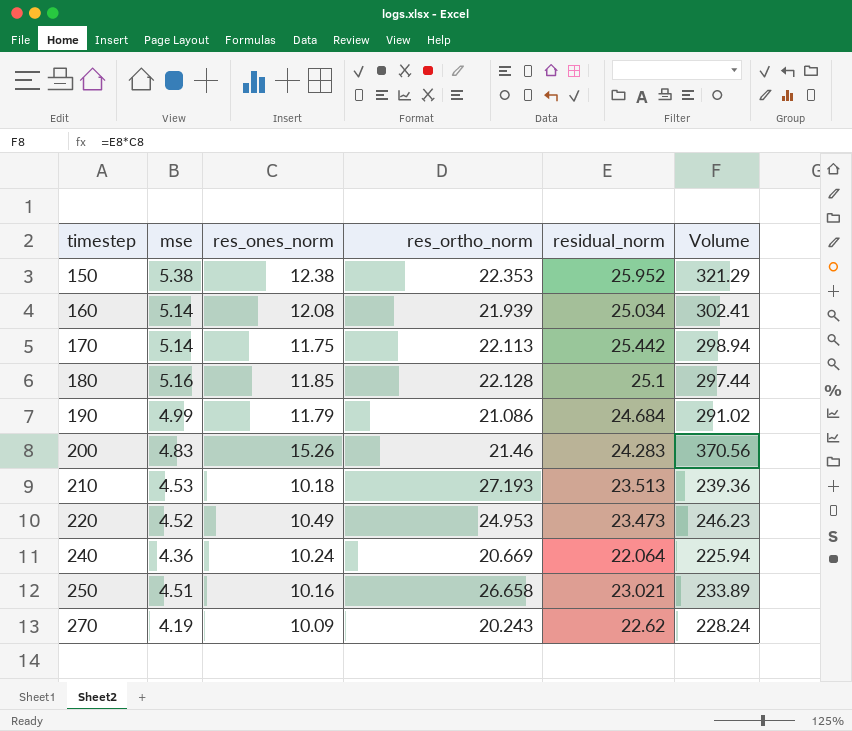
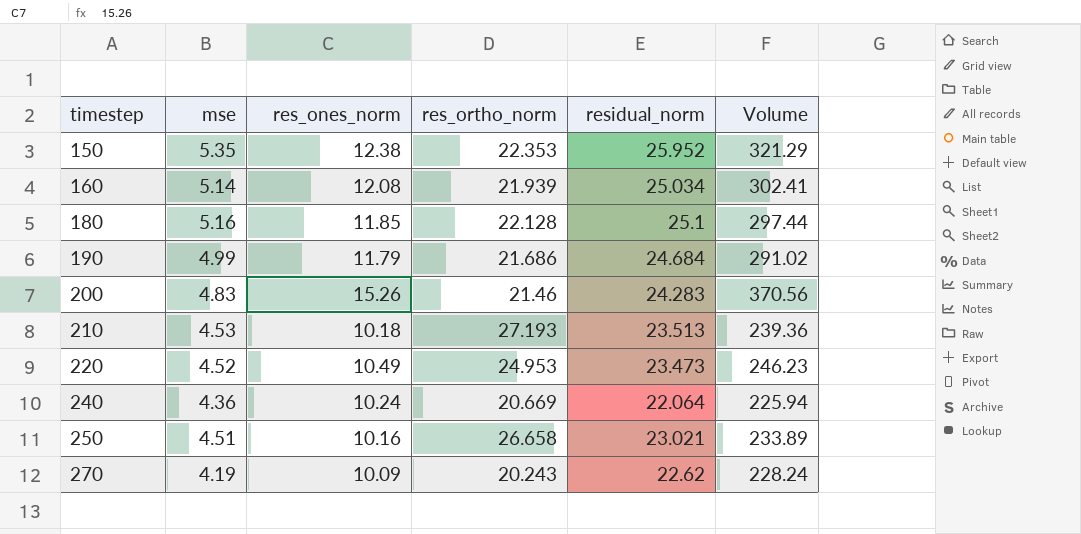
row 170: 5.14 | 11.75 | 22.113 | 25.442 | 298.94 -> none
150 | mse: 5.38 -> 5.35
190 | res_ortho_norm: 21.086 -> 21.686

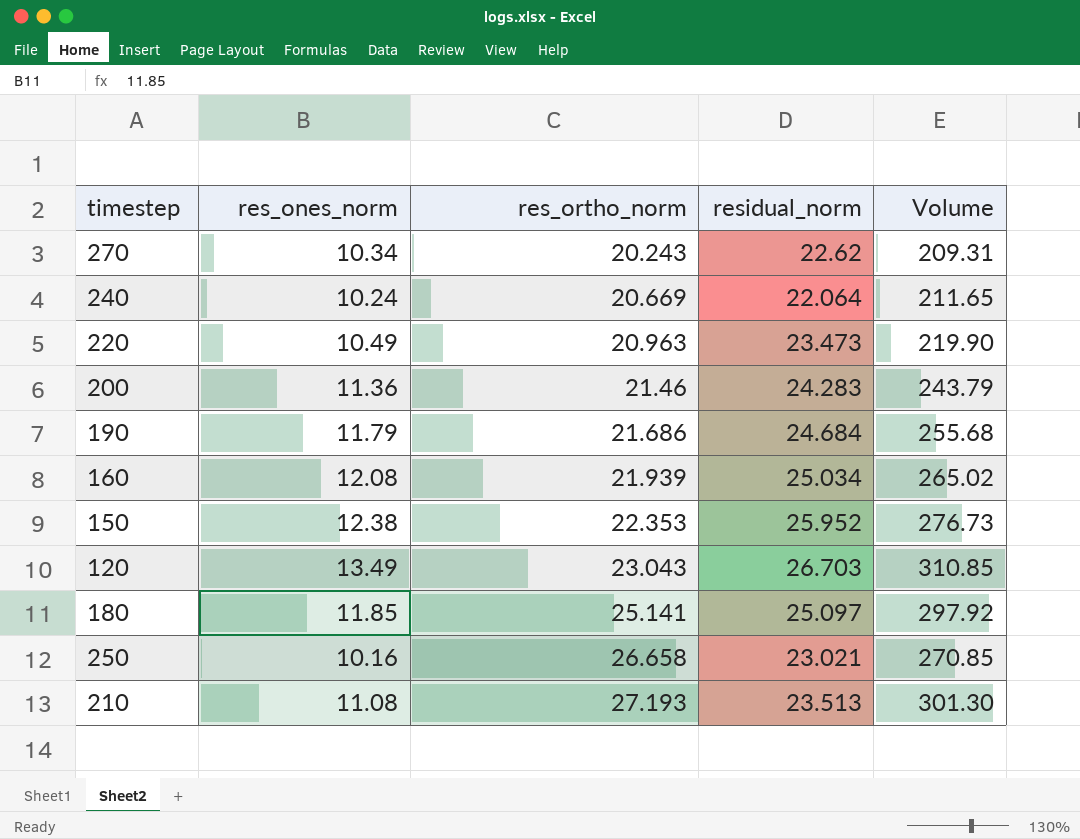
row order: timestep ascending -> res_ortho_norm ascending
column mse | position: 2 -> none
column Volume | formula: [res_ones_norm] * [residual_norm] -> [res_ones_norm] * [res_ortho_norm]
270 | res_ones_norm: 10.09 -> 10.34
220 | res_ortho_norm: 24.953 -> 20.963
200 | res_ones_norm: 15.26 -> 11.36
row 120: none -> 13.49 | 23.043 | 26.703 | 310.85
180 | res_ortho_norm: 22.128 -> 25.141
180 | residual_norm: 25.1 -> 25.097
210 | res_ones_norm: 10.18 -> 11.08

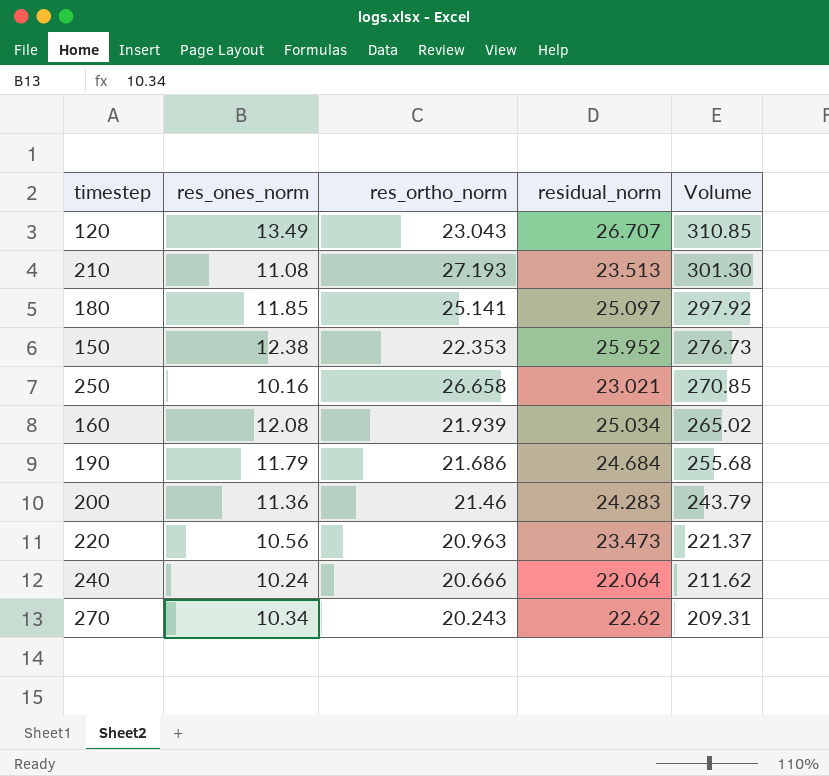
row order: res_ortho_norm ascending -> Volume descending
120 | residual_norm: 26.703 -> 26.707
220 | res_ones_norm: 10.49 -> 10.56
220 | Volume: 219.90 -> 221.37
240 | res_ortho_norm: 20.669 -> 20.666
240 | Volume: 211.65 -> 211.62

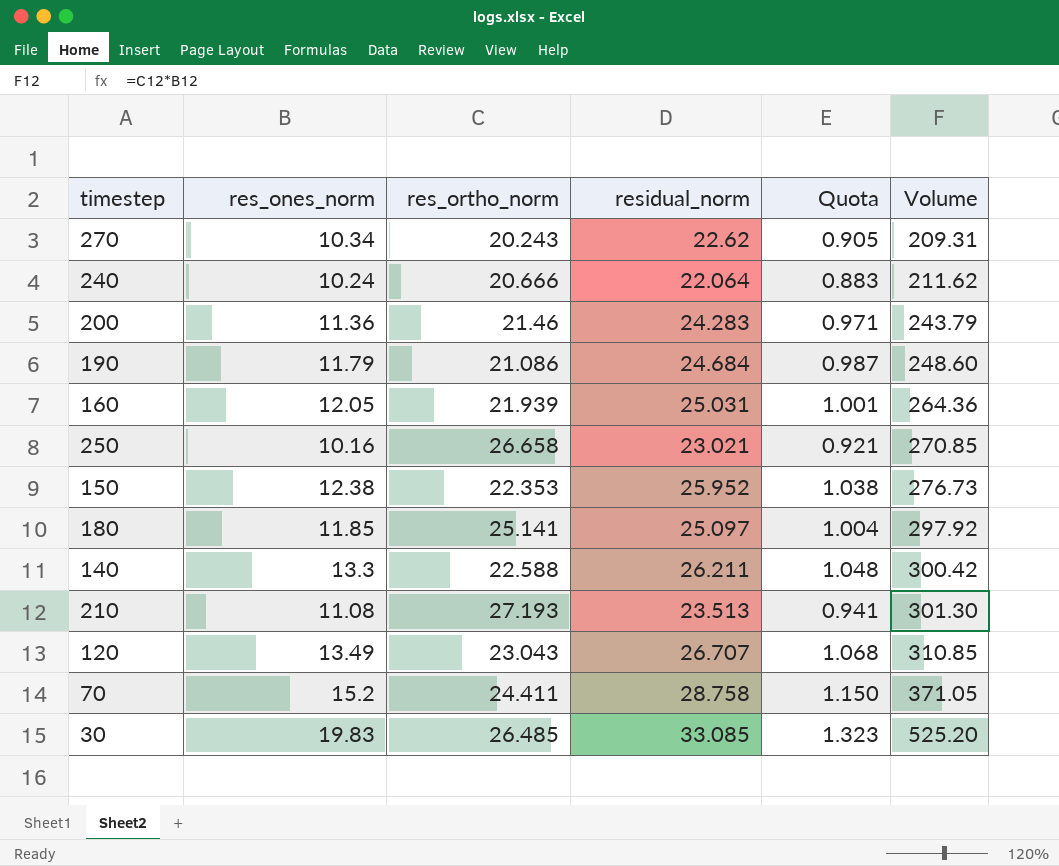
row order: Volume descending -> Volume ascending
column Quota | formula: none -> [residual_norm] * 0.04
row 220: 10.56 | 20.963 | 23.473 | 221.37 -> none
190 | res_ortho_norm: 21.686 -> 21.086
190 | Volume: 255.68 -> 248.60
160 | res_ones_norm: 12.08 -> 12.05
160 | residual_norm: 25.034 -> 25.031
160 | Volume: 265.02 -> 264.36
row 140: none -> 13.3 | 22.588 | 26.211 | 1.048 | 300.42
row 70: none -> 15.2 | 24.411 | 28.758 | 1.150 | 371.05
row 30: none -> 19.83 | 26.485 | 33.085 | 1.323 | 525.20

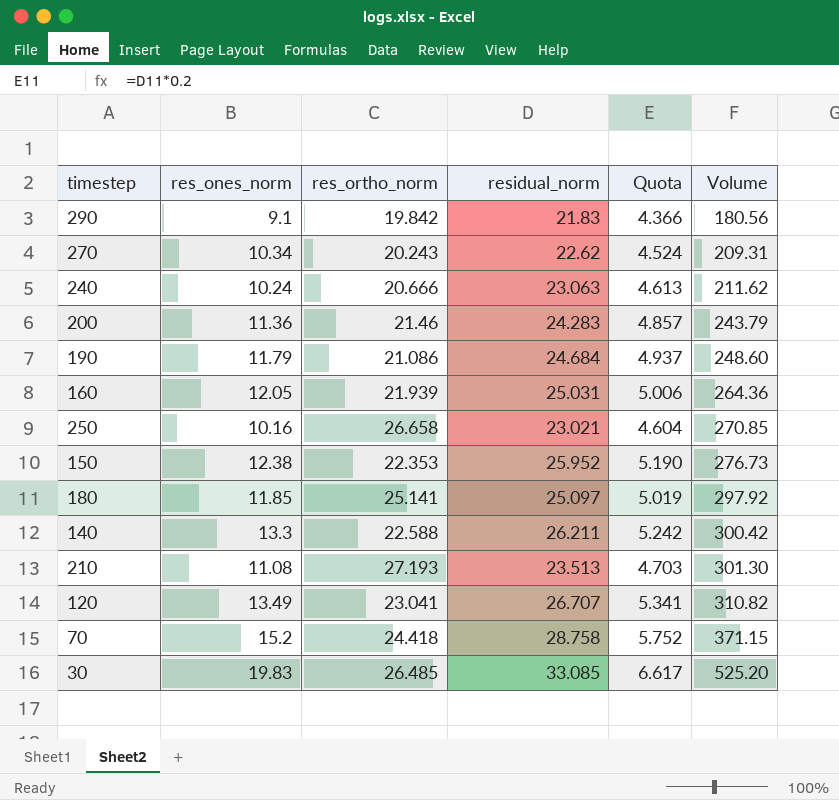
column Quota | formula: [residual_norm] * 0.04 -> [residual_norm] * 0.2
row 290: none -> 9.1 | 19.842 | 21.83 | 4.366 | 180.56
240 | residual_norm: 22.064 -> 23.063
120 | res_ortho_norm: 23.043 -> 23.041
120 | Volume: 310.85 -> 310.82
70 | res_ortho_norm: 24.411 -> 24.418
70 | Volume: 371.05 -> 371.15

